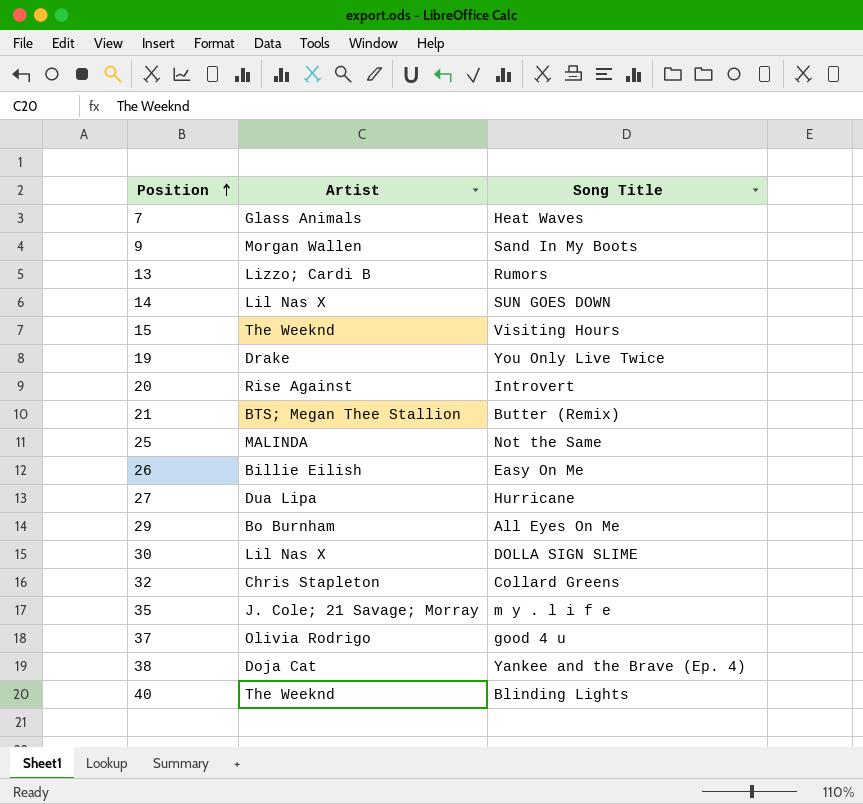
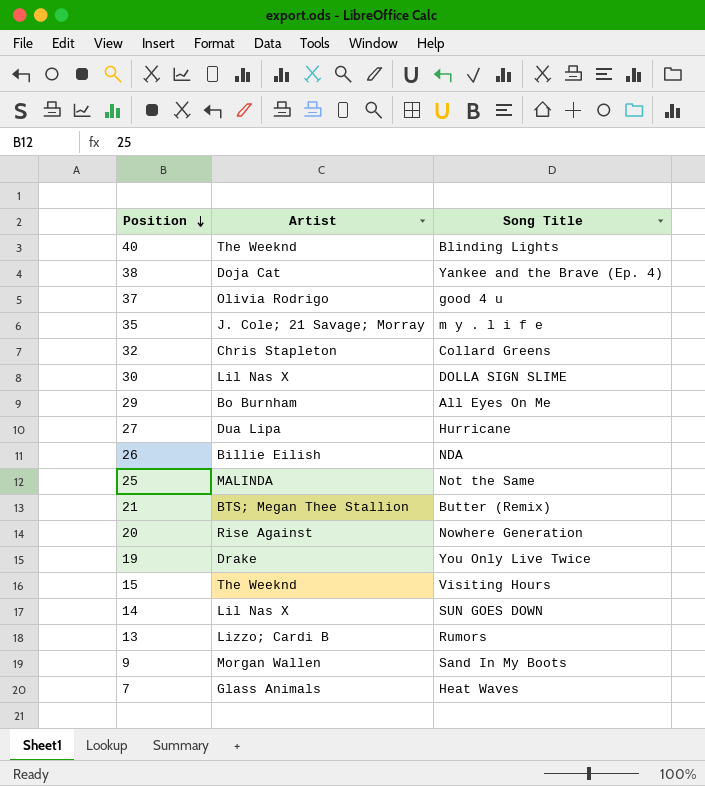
row order: Position ascending -> Position descending
26 | Song Title: Easy On Me -> NDA
20 | Song Title: Introvert -> Nowhere Generation

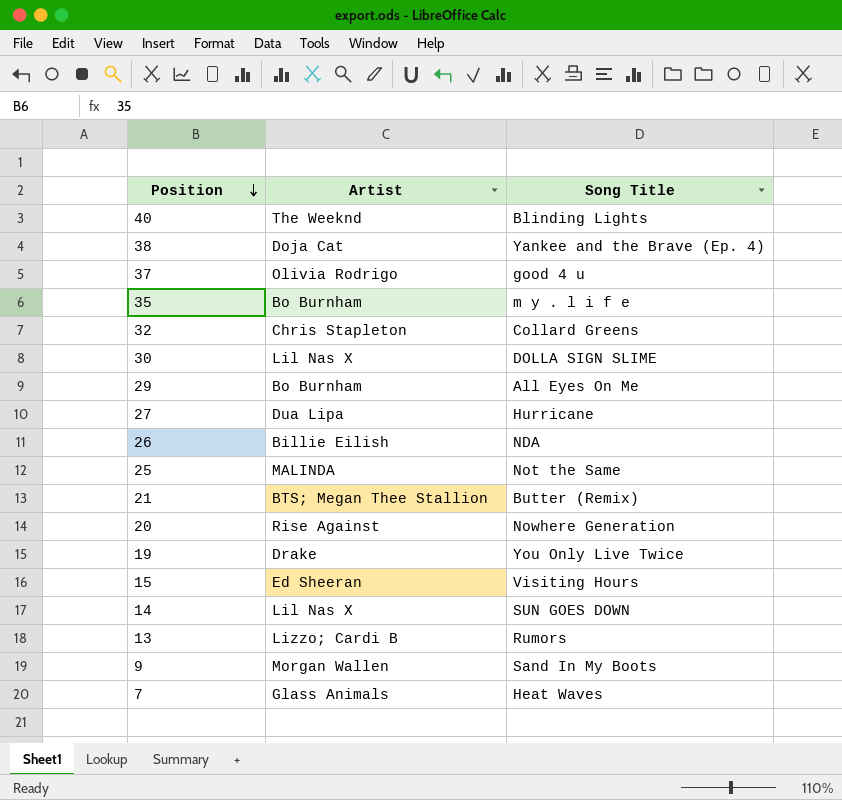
35 | Artist: J. Cole; 21 Savage; Morray -> Bo Burnham
15 | Artist: The Weeknd -> Ed Sheeran

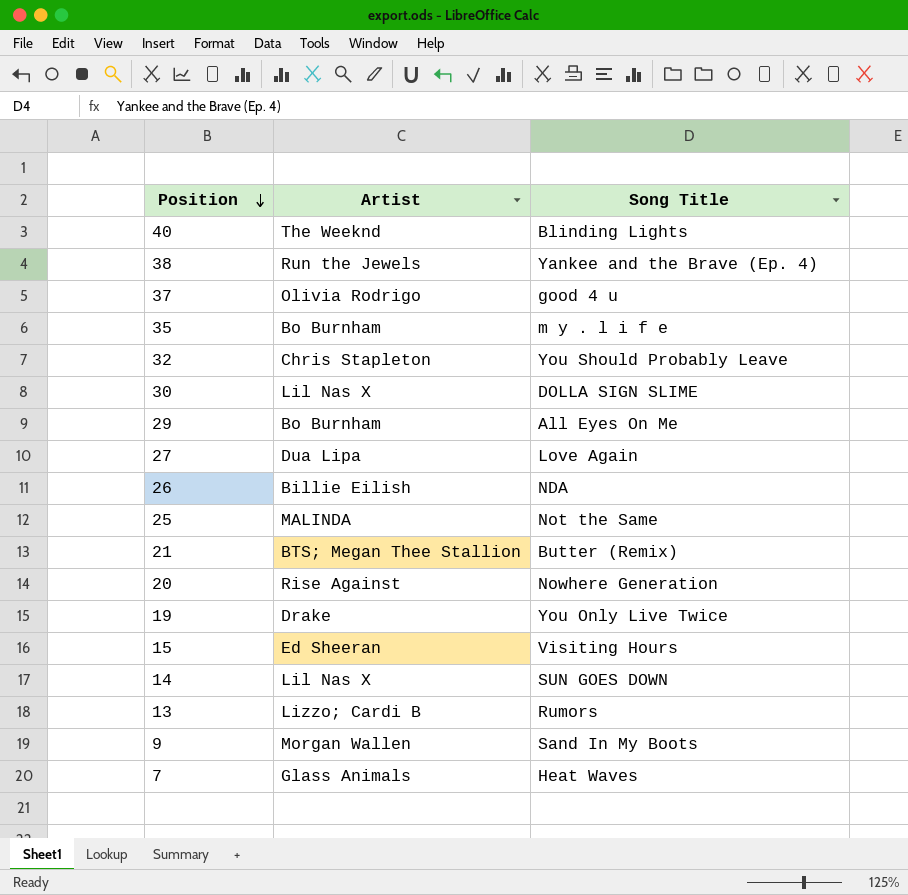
38 | Artist: Doja Cat -> Run the Jewels
32 | Song Title: Collard Greens -> You Should Probably Leave
27 | Song Title: Hurricane -> Love Again

